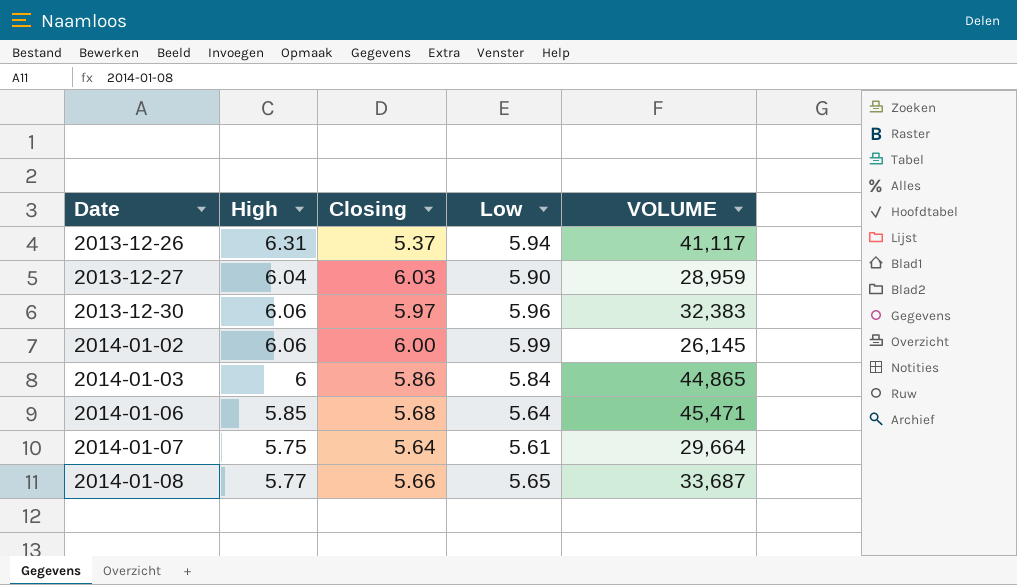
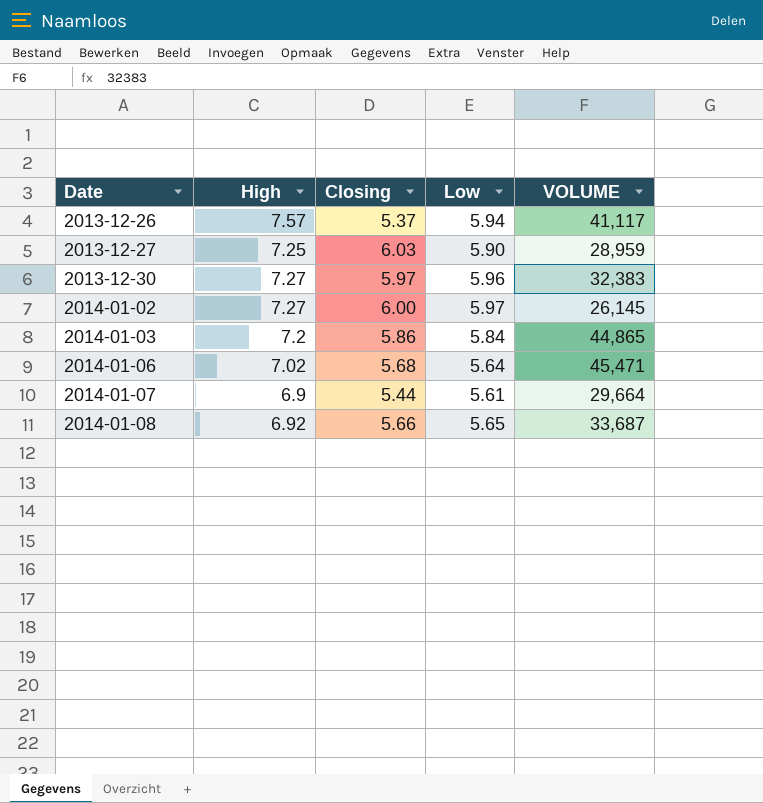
2013-12-26 | High: 6.31 -> 7.57
2013-12-27 | High: 6.04 -> 7.25
2013-12-30 | High: 6.06 -> 7.27
2014-01-02 | High: 6.06 -> 7.27
2014-01-02 | Low: 5.99 -> 5.97
2014-01-03 | High: 6 -> 7.2
2014-01-06 | High: 5.85 -> 7.02
2014-01-07 | High: 5.75 -> 6.9
2014-01-07 | Closing: 5.64 -> 5.44
2014-01-08 | High: 5.77 -> 6.92

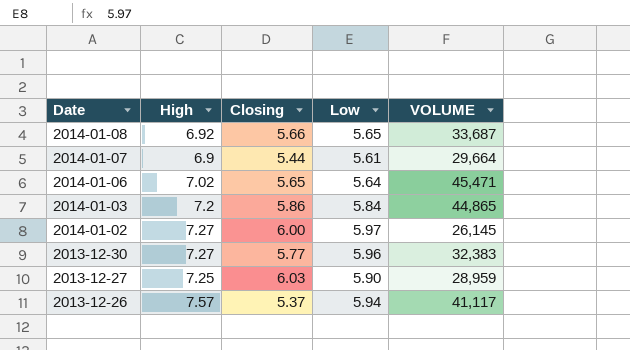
row order: Date ascending -> Date descending
2014-01-06 | Closing: 5.68 -> 5.65
2013-12-30 | Closing: 5.97 -> 5.77

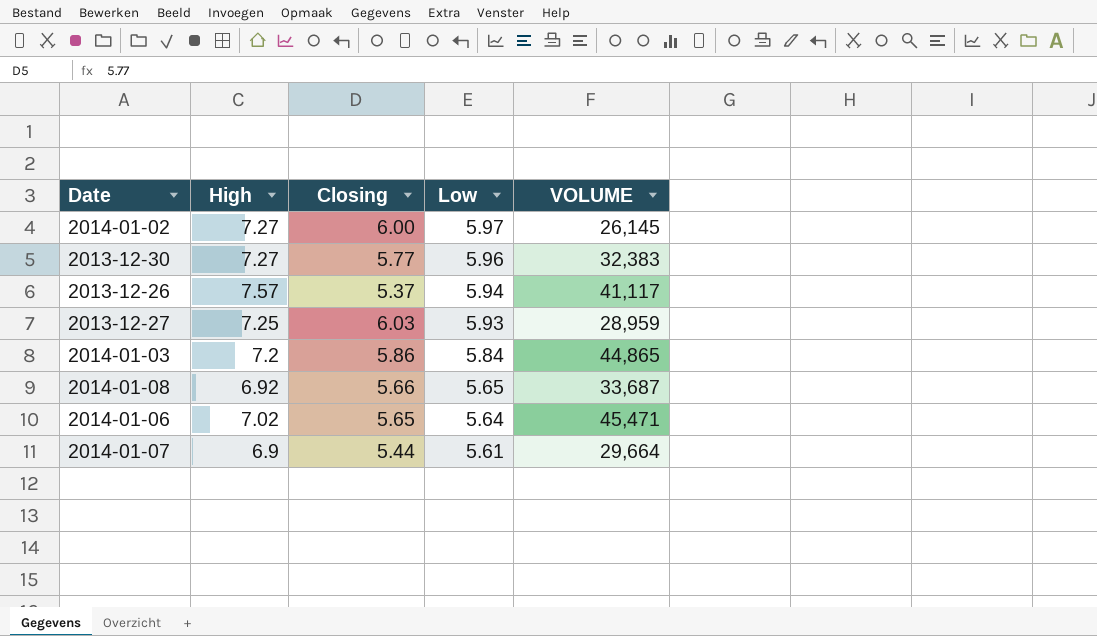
row order: Date descending -> Low descending
2013-12-27 | Low: 5.90 -> 5.93

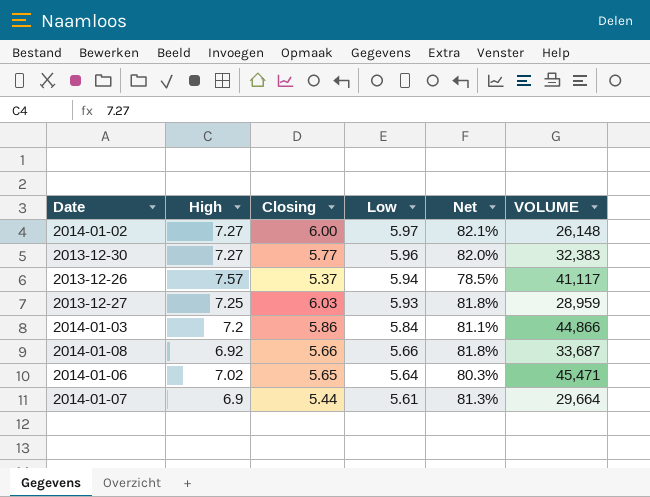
column Net | formula: none -> [Low] / [High]
2014-01-02 | VOLUME: 26,145 -> 26,148
2014-01-03 | VOLUME: 44,865 -> 44,866
2014-01-08 | Low: 5.65 -> 5.66

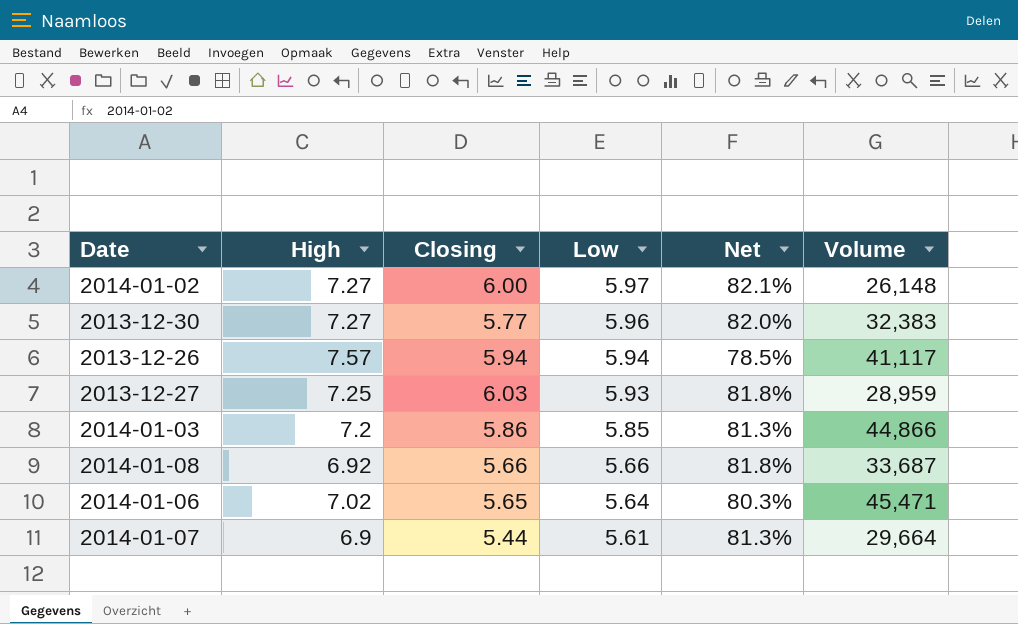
column name: VOLUME -> Volume
2013-12-26 | Closing: 5.37 -> 5.94
2014-01-03 | Low: 5.84 -> 5.85
2014-01-03 | Net: 81.1% -> 81.3%

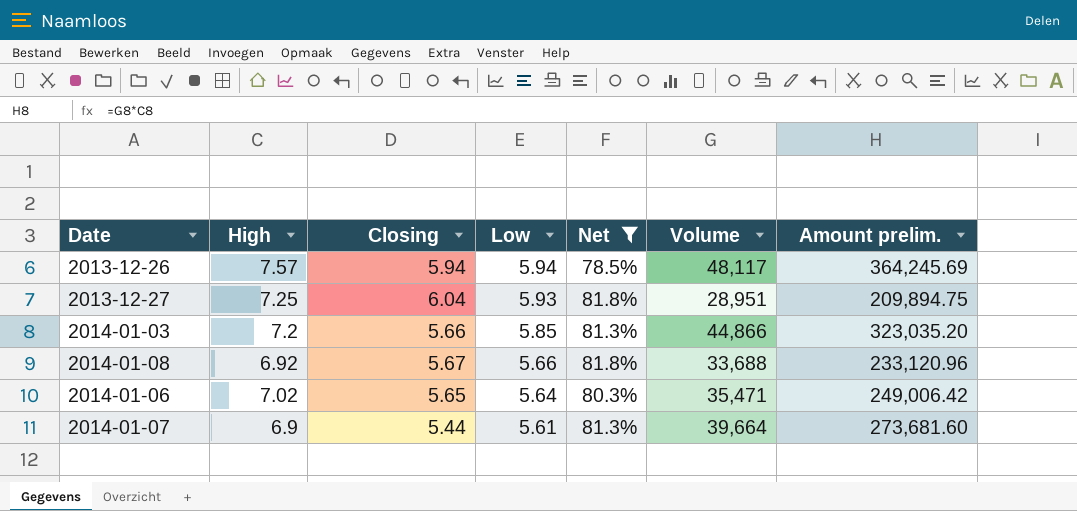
filter: none -> Net <= 81.8%
column Amount prelim. | formula: none -> [High] * [Volume]
2013-12-26 | Volume: 41,117 -> 48,117
2013-12-27 | Closing: 6.03 -> 6.04
2013-12-27 | Volume: 28,959 -> 28,951
2014-01-03 | Closing: 5.86 -> 5.66
2014-01-08 | Closing: 5.66 -> 5.67
2014-01-08 | Volume: 33,687 -> 33,688
2014-01-06 | Volume: 45,471 -> 35,471
2014-01-07 | Volume: 29,664 -> 39,664

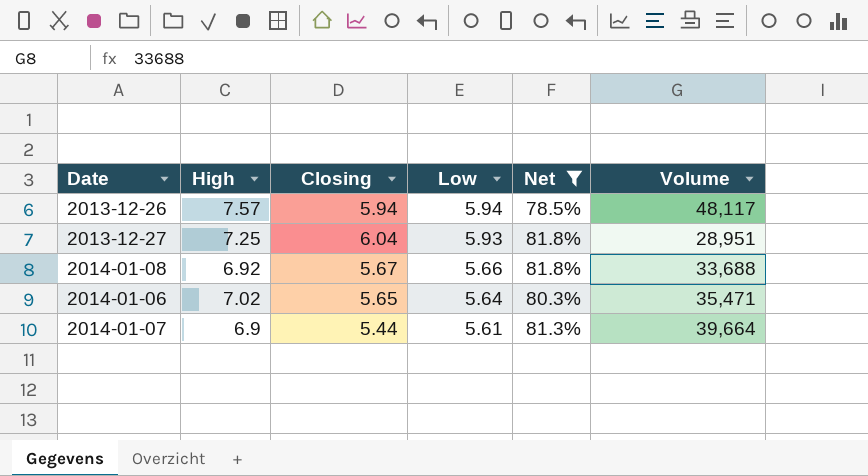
column Amount prelim. | formula: [High] * [Volume] -> none
row 2014-01-03: 7.2 | 5.66 | 5.85 | 81.3% | 44,866 | 323,035.20 -> none

